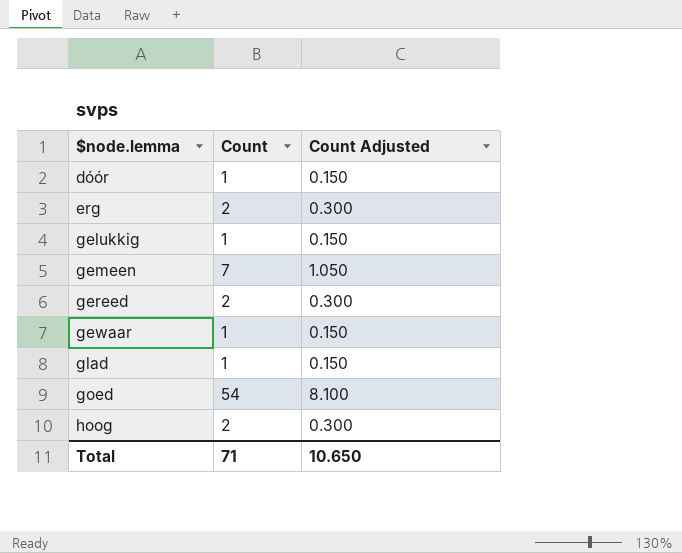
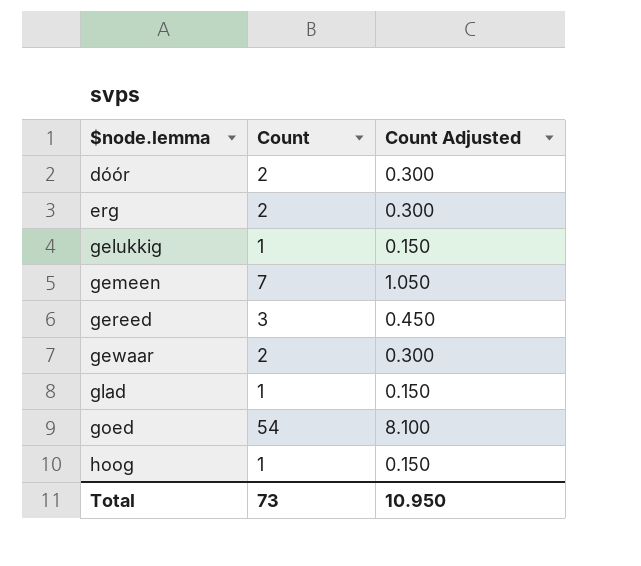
dóór | Count: 1 -> 2
dóór | Count Adjusted: 0.150 -> 0.300
gereed | Count: 2 -> 3
gereed | Count Adjusted: 0.300 -> 0.450
gewaar | Count: 1 -> 2
gewaar | Count Adjusted: 0.150 -> 0.300
hoog | Count: 2 -> 1
hoog | Count Adjusted: 0.300 -> 0.150
Total | Count: 71 -> 73
Total | Count Adjusted: 10.650 -> 10.950

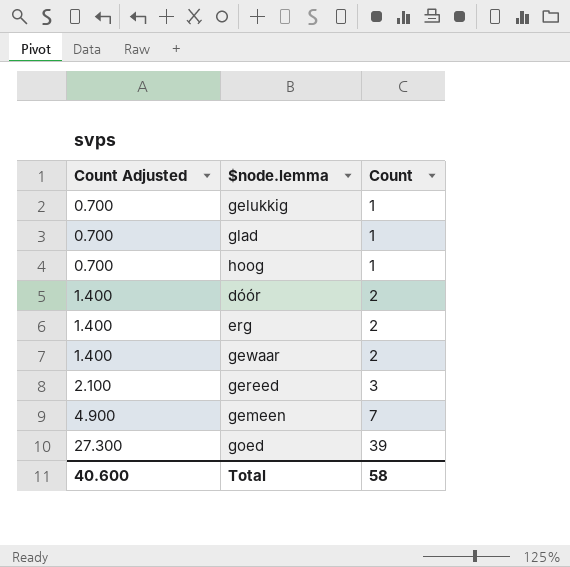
row order: $node.lemma ascending -> Count Adjusted ascending
column Count Adjusted | formula: [Count] * 0.15 -> [Count] * 0.7
column Count Adjusted | position: 3 -> 1
goed | Count: 54 -> 39
Total | Count Adjusted: 10.950 -> 40.600
Total | Count: 73 -> 58

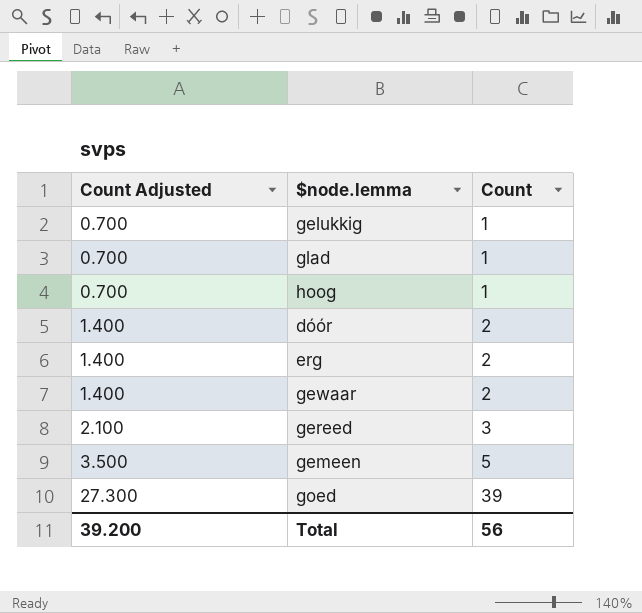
gemeen | Count Adjusted: 4.900 -> 3.500
gemeen | Count: 7 -> 5
Total | Count Adjusted: 40.600 -> 39.200
Total | Count: 58 -> 56

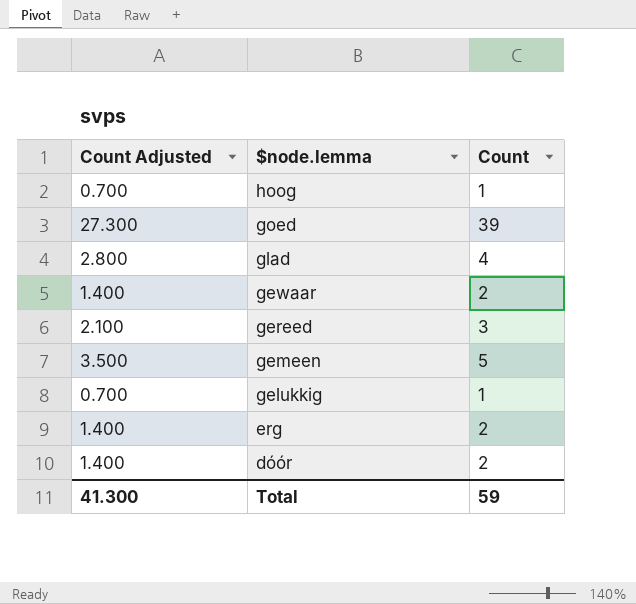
row order: Count Adjusted ascending -> $node.lemma descending
glad | Count Adjusted: 0.700 -> 2.800
glad | Count: 1 -> 4
Total | Count Adjusted: 39.200 -> 41.300
Total | Count: 56 -> 59

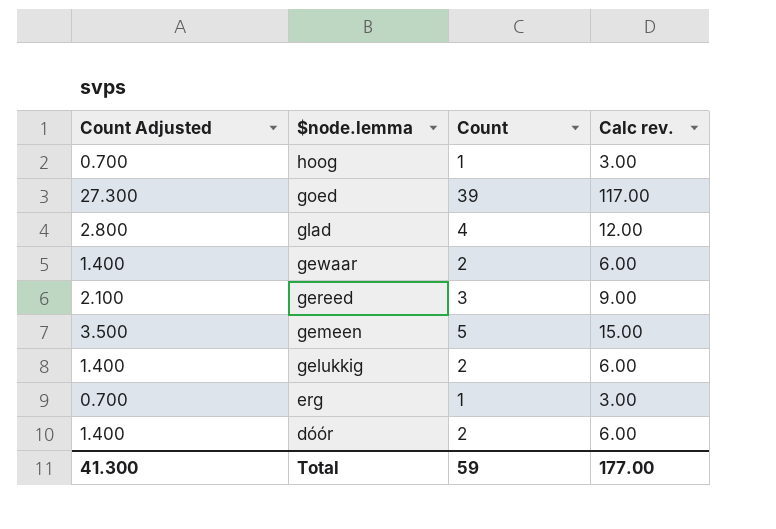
column Calc rev. | formula: none -> [Count] * 3
gelukkig | Count Adjusted: 0.700 -> 1.400
gelukkig | Count: 1 -> 2
erg | Count Adjusted: 1.400 -> 0.700
erg | Count: 2 -> 1

